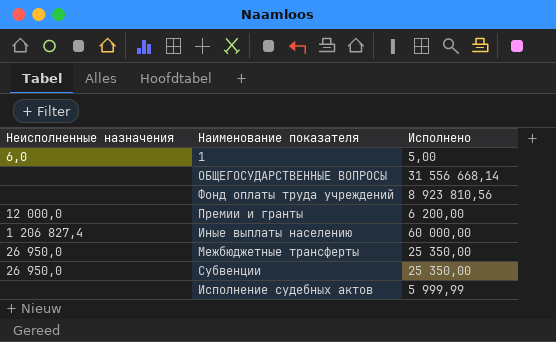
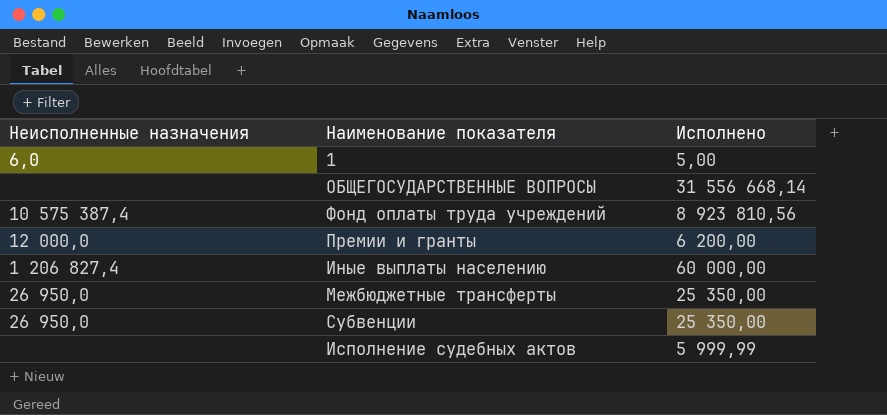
Фонд оплаты труда учреждений | Неисполненные назначения: none -> 10 575 387,4

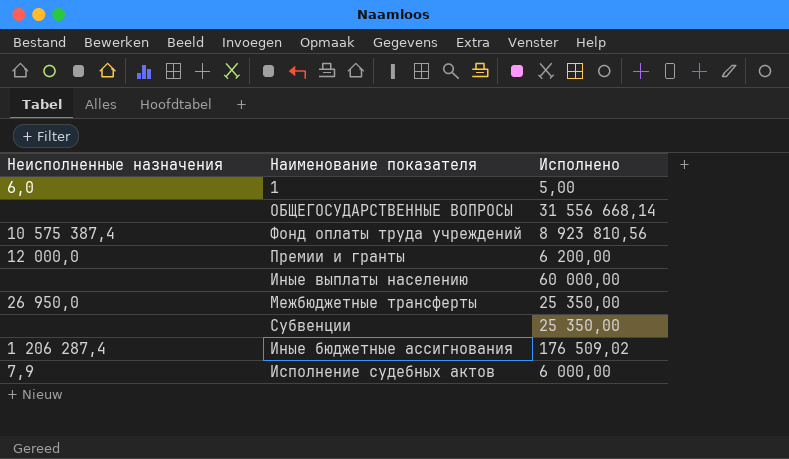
Иные выплаты населению | Неисполненные назначения: 1 206 827,4 -> none
Субвенции | Неисполненные назначения: 26 950,0 -> none
row Иные бюджетные ассигнования: none -> 1 206 287,4 | 176 509,02
Исполнение судебных актов | Неисполненные назначения: none -> 7,9
Исполнение судебных актов | Исполнено: 5 999,99 -> 6 000,00

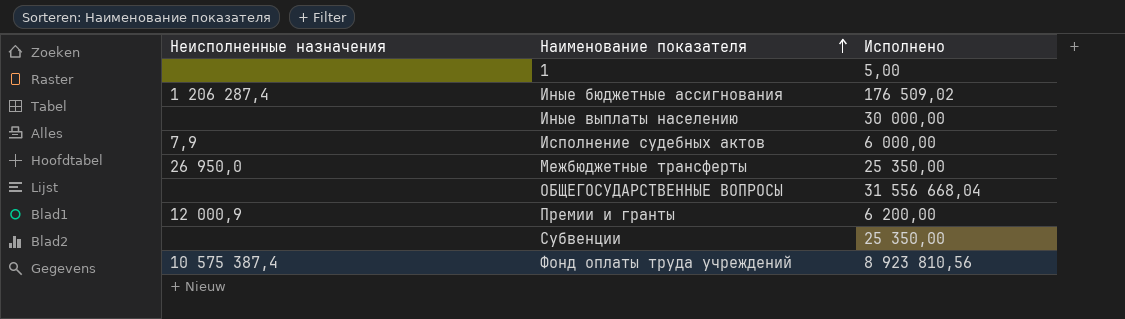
row order: none -> Наименование показателя ascending
1 | Неисполненные назначения: 6,0 -> none
Иные выплаты населению | Исполнено: 60 000,00 -> 30 000,00
ОБЩЕГОСУДАРСТВЕННЫЕ ВОПРОСЫ | Исполнено: 31 556 668,14 -> 31 556 668,04
Премии и гранты | Неисполненные назначения: 12 000,0 -> 12 000,9

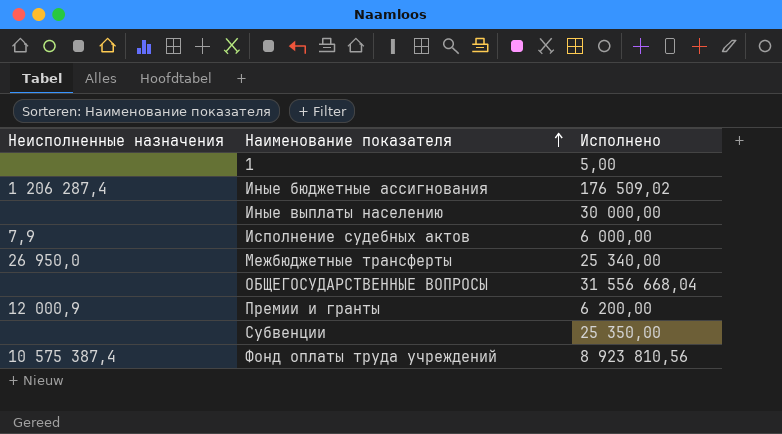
Межбюджетные трансферты | Исполнено: 25 350,00 -> 25 340,00

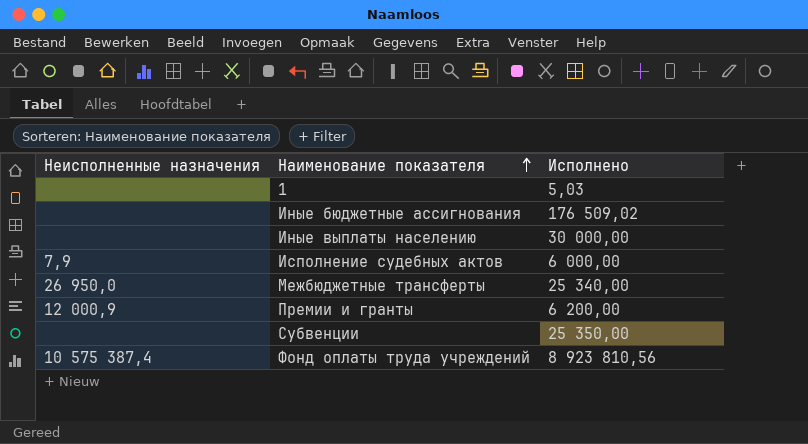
row ОБЩЕГОСУДАРСТВЕННЫЕ ВОПРОСЫ: none | 31 556 668,04 -> none
1 | Исполнено: 5,00 -> 5,03
Иные бюджетные ассигнования | Неисполненные назначения: 1 206 287,4 -> none

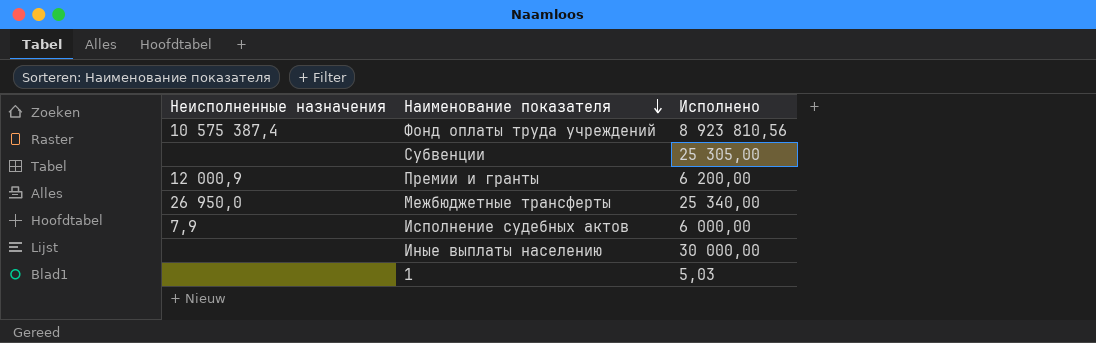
row order: Наименование показателя ascending -> Наименование показателя descending
row Иные бюджетные ассигнования: none | 176 509,02 -> none
Субвенции | Исполнено: 25 350,00 -> 25 305,00

